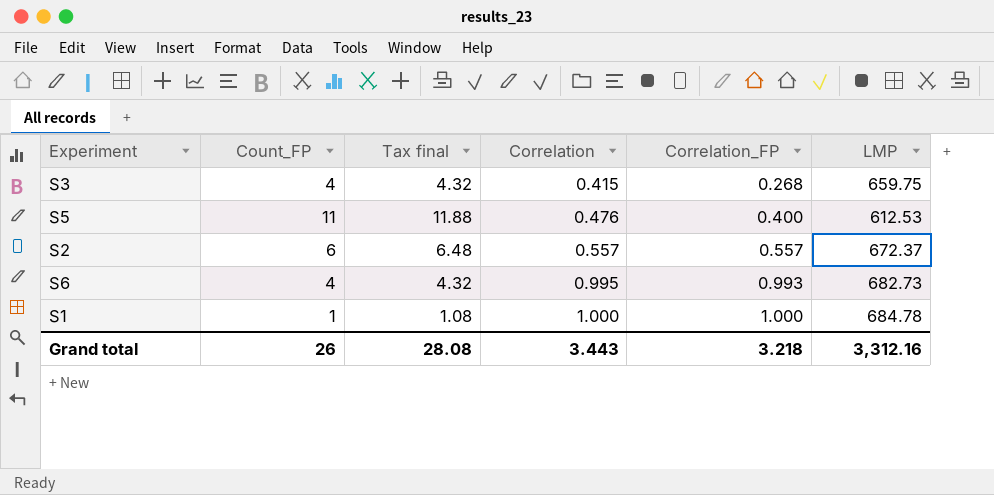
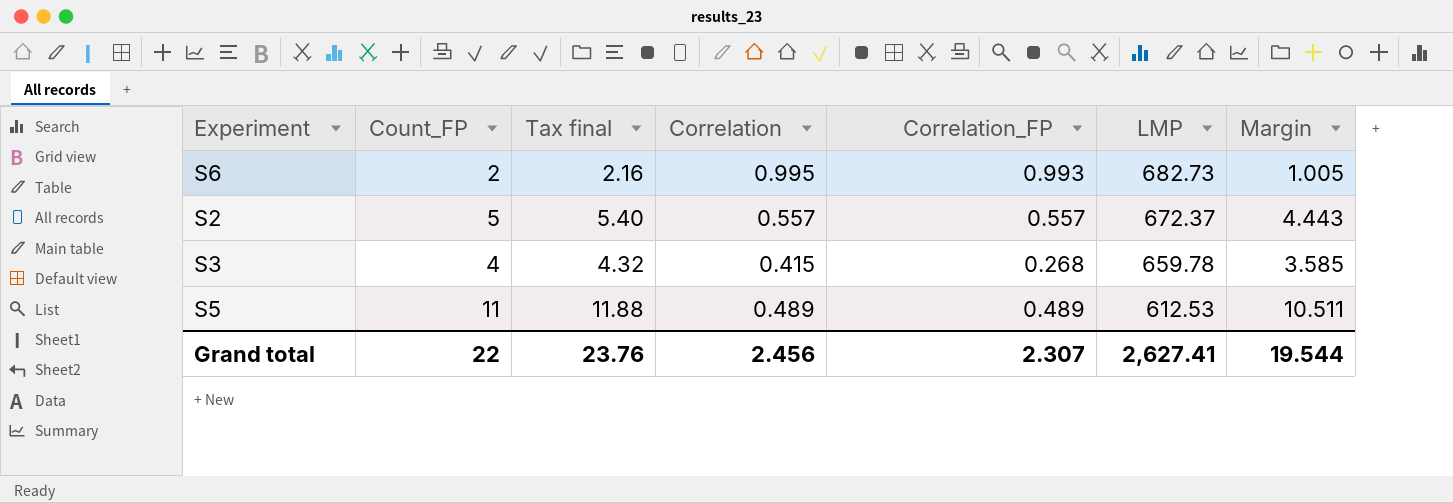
row order: Correlation ascending -> LMP descending
column Margin | formula: none -> [Count_FP] - [Correlation]
row S1: 1 | 1.08 | 1.000 | 1.000 | 684.78 -> none
S6 | Count_FP: 4 -> 2
S6 | Tax final: 4.32 -> 2.16
S2 | Count_FP: 6 -> 5
S2 | Tax final: 6.48 -> 5.40
S3 | LMP: 659.75 -> 659.78
S5 | Correlation: 0.476 -> 0.489
S5 | Correlation_FP: 0.400 -> 0.489
Grand total | Count_FP: 26 -> 22
Grand total | Tax final: 28.08 -> 23.76
Grand total | Correlation: 3.443 -> 2.456
Grand total | Correlation_FP: 3.218 -> 2.307
Grand total | LMP: 3,312.16 -> 2,627.41

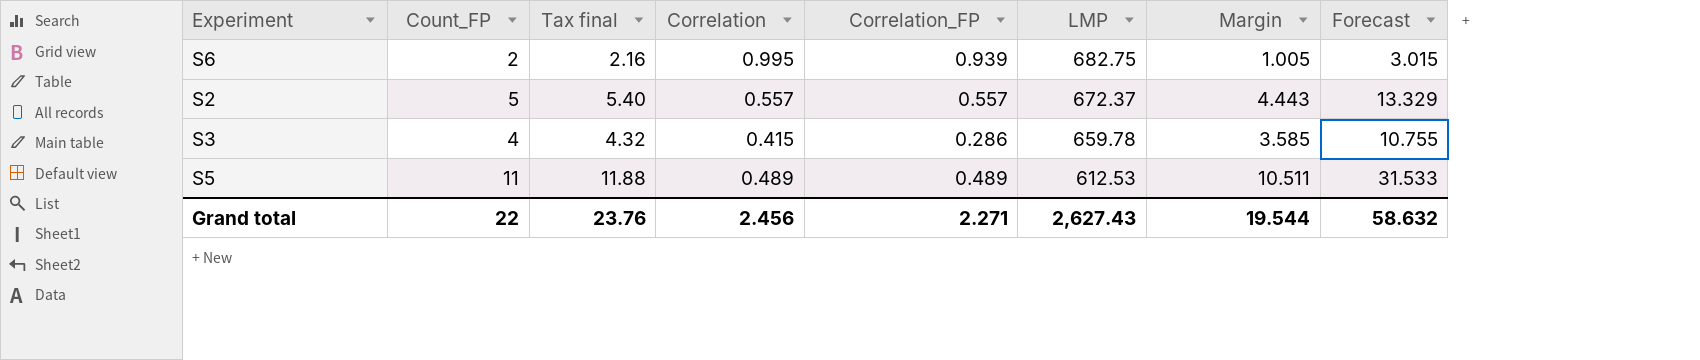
column Forecast | formula: none -> [Margin] * 3
S6 | Correlation_FP: 0.993 -> 0.939
S6 | LMP: 682.73 -> 682.75
S3 | Correlation_FP: 0.268 -> 0.286
Grand total | Correlation_FP: 2.307 -> 2.271
Grand total | LMP: 2,627.41 -> 2,627.43

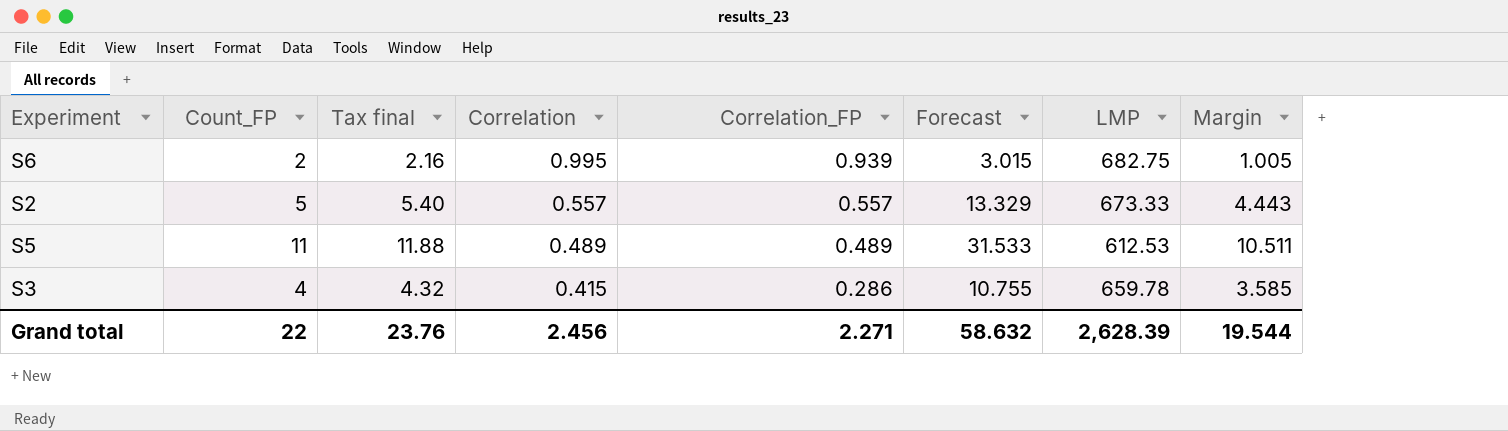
row order: LMP descending -> Correlation descending
column Forecast | position: 8 -> 6
S2 | LMP: 672.37 -> 673.33
Grand total | LMP: 2,627.43 -> 2,628.39

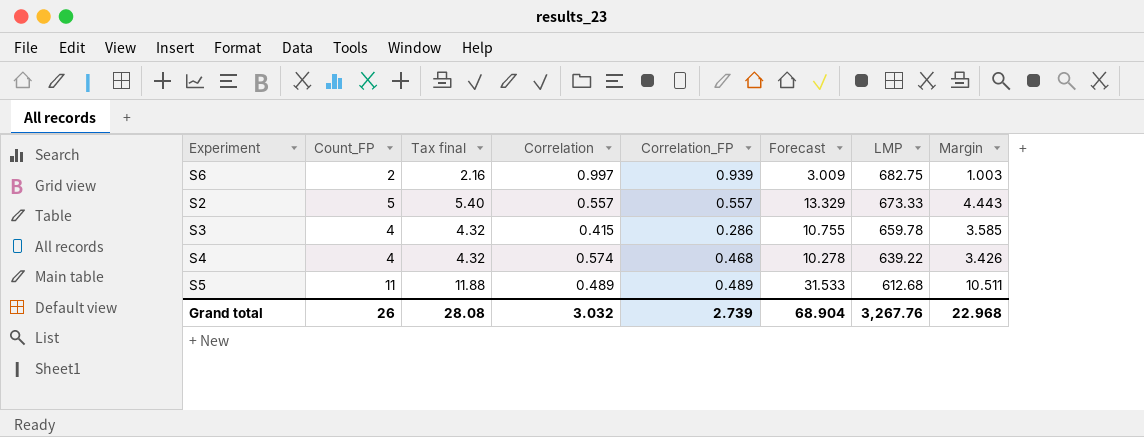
row order: Correlation descending -> LMP descending
S6 | Correlation: 0.995 -> 0.997
S6 | Forecast: 3.015 -> 3.009
S6 | Margin: 1.005 -> 1.003
row S4: none -> 4 | 4.32 | 0.574 | 0.468 | 10.278 | 639.22 | 3.426
S5 | LMP: 612.53 -> 612.68
Grand total | Count_FP: 22 -> 26
Grand total | Tax final: 23.76 -> 28.08
Grand total | Correlation: 2.456 -> 3.032
Grand total | Correlation_FP: 2.271 -> 2.739
Grand total | Forecast: 58.632 -> 68.904
Grand total | LMP: 2,628.39 -> 3,267.76
Grand total | Margin: 19.544 -> 22.968

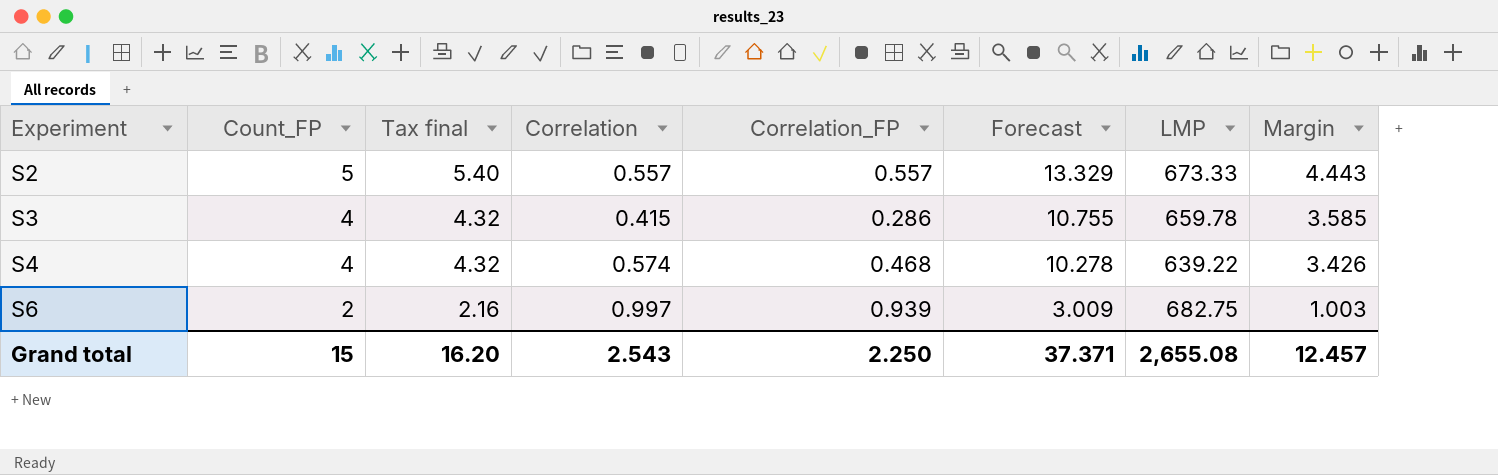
row order: LMP descending -> Experiment ascending
row S5: 11 | 11.88 | 0.489 | 0.489 | 31.533 | 612.68 | 10.511 -> none
Grand total | Count_FP: 26 -> 15
Grand total | Tax final: 28.08 -> 16.20
Grand total | Correlation: 3.032 -> 2.543
Grand total | Correlation_FP: 2.739 -> 2.250
Grand total | Forecast: 68.904 -> 37.371
Grand total | LMP: 3,267.76 -> 2,655.08
Grand total | Margin: 22.968 -> 12.457

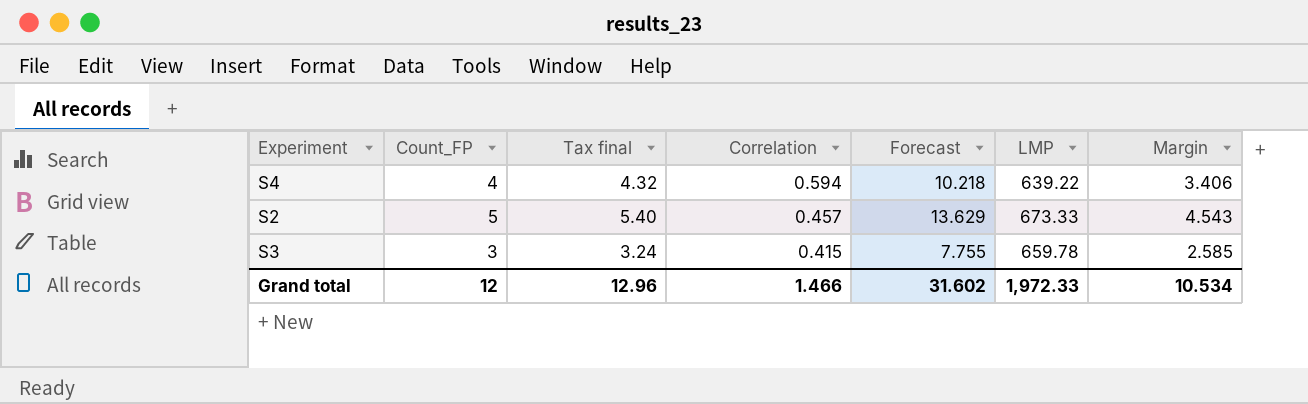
row order: Experiment ascending -> Correlation descending
column Correlation_FP | position: 5 -> none
row S6: 2 | 2.16 | 0.997 | 0.939 | 3.009 | 682.75 | 1.003 -> none
S4 | Correlation: 0.574 -> 0.594
S4 | Forecast: 10.278 -> 10.218
S4 | Margin: 3.426 -> 3.406
S2 | Correlation: 0.557 -> 0.457
S2 | Forecast: 13.329 -> 13.629
S2 | Margin: 4.443 -> 4.543
S3 | Count_FP: 4 -> 3
S3 | Tax final: 4.32 -> 3.24
S3 | Forecast: 10.755 -> 7.755
S3 | Margin: 3.585 -> 2.585
Grand total | Count_FP: 15 -> 12
Grand total | Tax final: 16.20 -> 12.96
Grand total | Correlation: 2.543 -> 1.466
Grand total | Forecast: 37.371 -> 31.602
Grand total | LMP: 2,655.08 -> 1,972.33
Grand total | Margin: 12.457 -> 10.534

